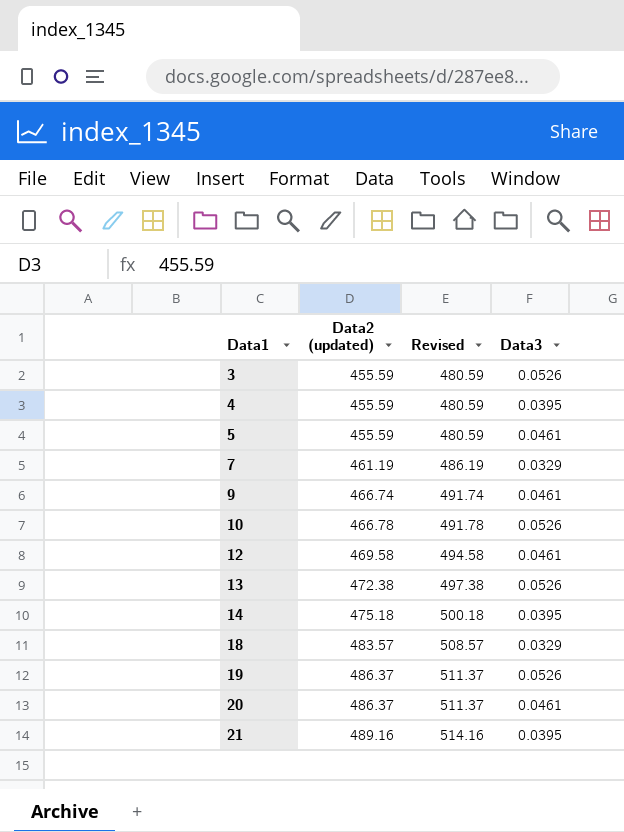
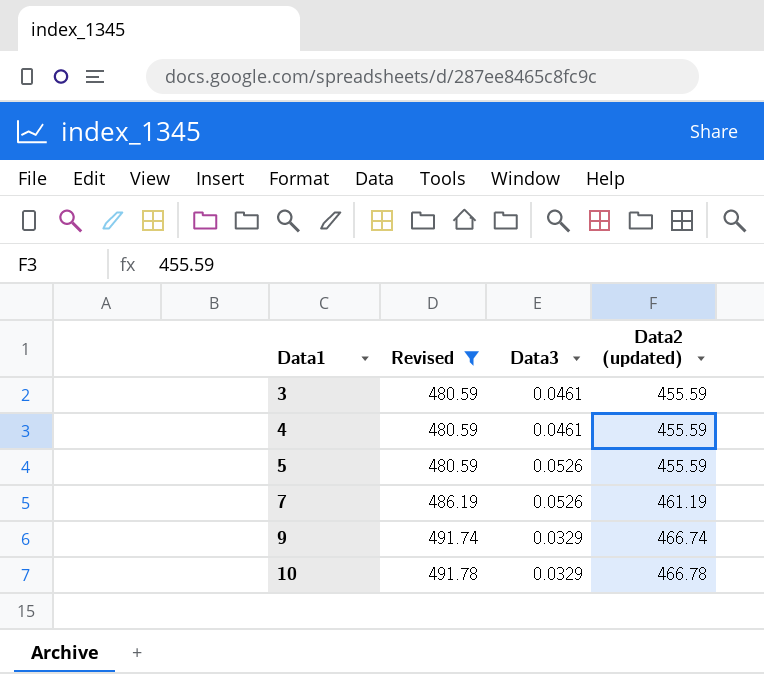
filter: none -> Revised <= 491.78
column Data2 (updated) | position: 2 -> 4
3 | Data3: 0.0526 -> 0.0461
4 | Data3: 0.0395 -> 0.0461
5 | Data3: 0.0461 -> 0.0526
7 | Data3: 0.0329 -> 0.0526
9 | Data3: 0.0461 -> 0.0329
10 | Data3: 0.0526 -> 0.0329

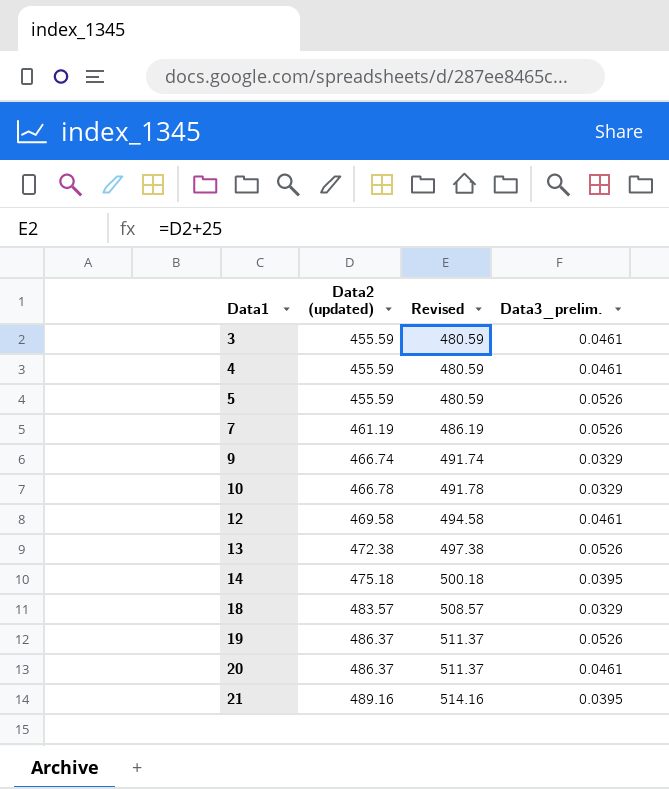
filter: Revised <= 491.78 -> none
column Data2 (updated) | position: 4 -> 2
column name: Data3 -> Data3_prelim.

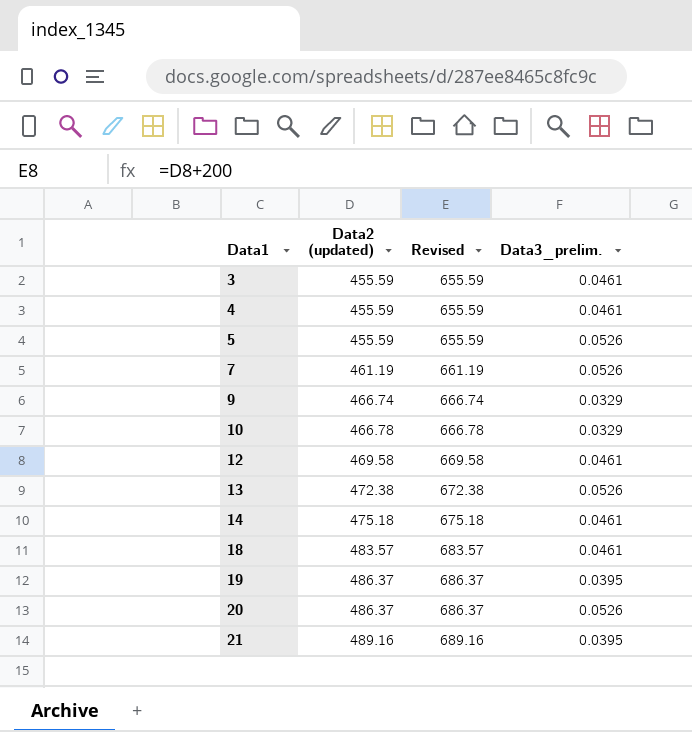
column Revised | formula: [Data2 (updated)] + 25 -> [Data2 (updated)] + 200
14 | Data3_prelim.: 0.0395 -> 0.0461
18 | Data3_prelim.: 0.0329 -> 0.0461
19 | Data3_prelim.: 0.0526 -> 0.0395
20 | Data3_prelim.: 0.0461 -> 0.0526

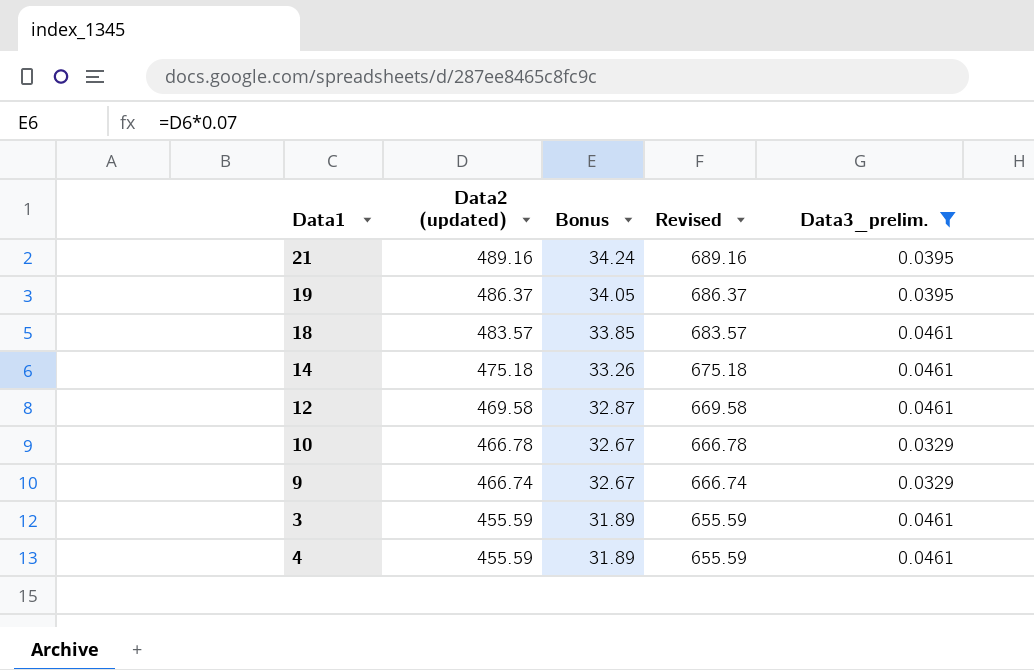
filter: none -> Data3_prelim. != 0.0526
row order: Data1 ascending -> Data2 (updated) descending
column Bonus | formula: none -> [Data2 (updated)] * 0.07

